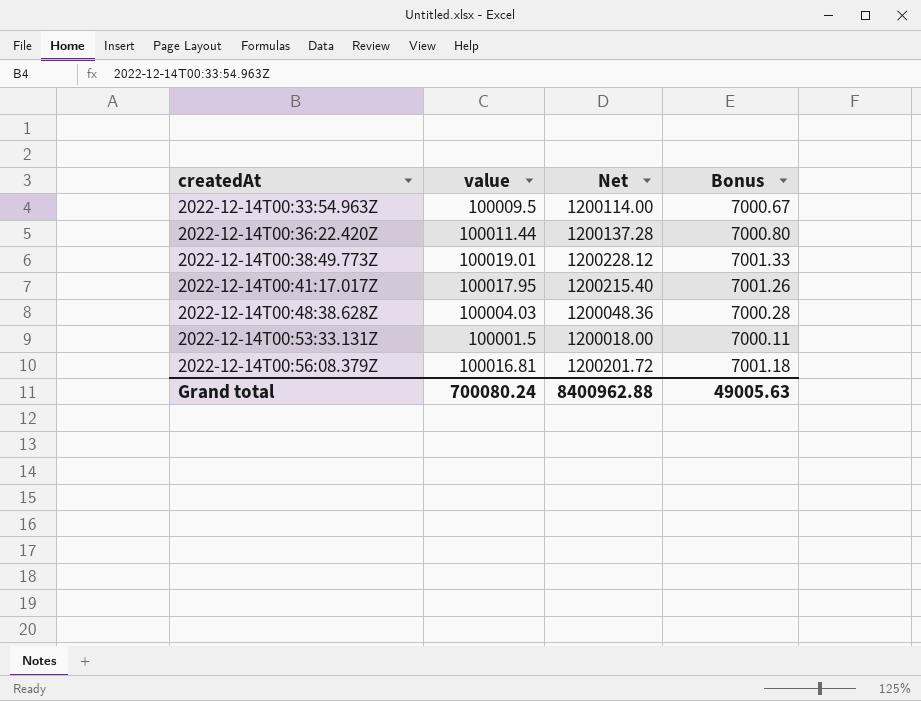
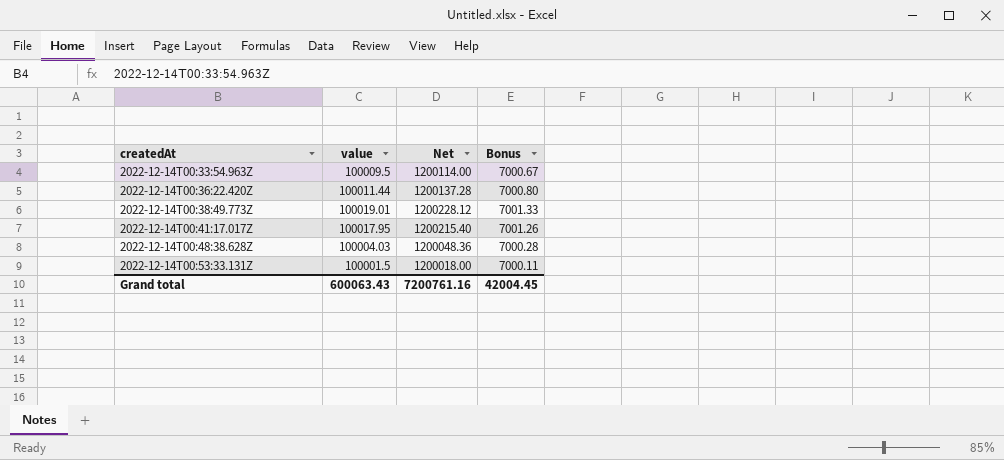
row 2022-12-14T00:56:08.379Z: 100016.81 | 1200201.72 | 7001.18 -> none
Grand total | value: 700080.24 -> 600063.43
Grand total | Net: 8400962.88 -> 7200761.16
Grand total | Bonus: 49005.63 -> 42004.45

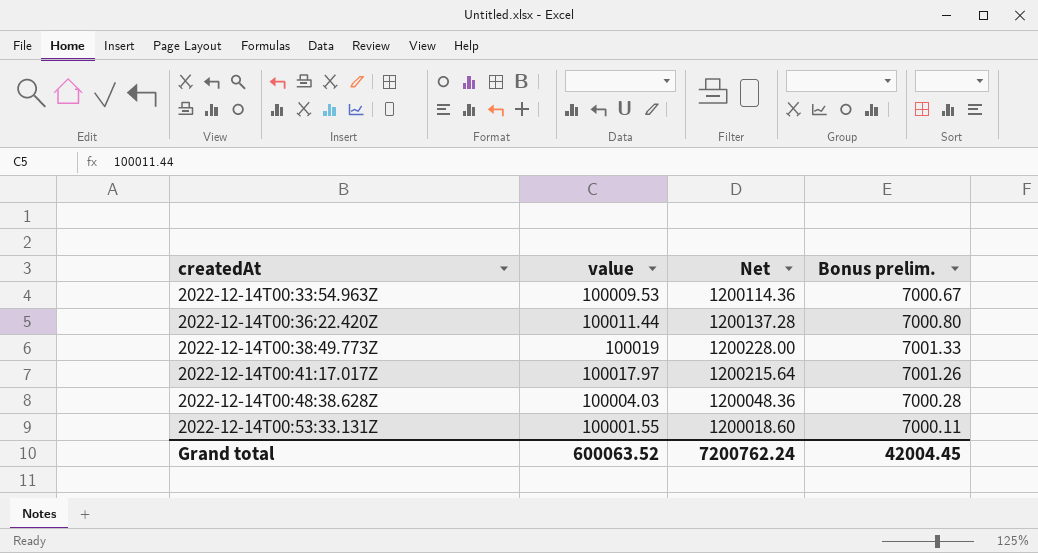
column name: Bonus -> Bonus prelim.
2022-12-14T00:33:54.963Z | value: 100009.5 -> 100009.53
2022-12-14T00:33:54.963Z | Net: 1200114.00 -> 1200114.36
2022-12-14T00:38:49.773Z | value: 100019.01 -> 100019
2022-12-14T00:38:49.773Z | Net: 1200228.12 -> 1200228.00
2022-12-14T00:41:17.017Z | value: 100017.95 -> 100017.97
2022-12-14T00:41:17.017Z | Net: 1200215.40 -> 1200215.64
2022-12-14T00:53:33.131Z | value: 100001.5 -> 100001.55
2022-12-14T00:53:33.131Z | Net: 1200018.00 -> 1200018.60
Grand total | value: 600063.43 -> 600063.52
Grand total | Net: 7200761.16 -> 7200762.24

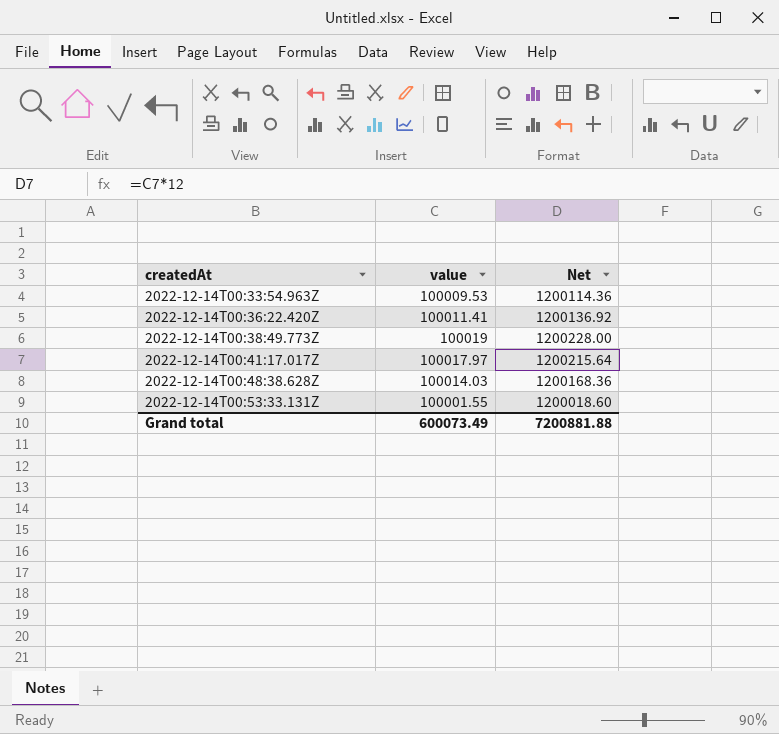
column Bonus prelim. | formula: [value] * 0.07 -> none
2022-12-14T00:36:22.420Z | value: 100011.44 -> 100011.41
2022-12-14T00:36:22.420Z | Net: 1200137.28 -> 1200136.92
2022-12-14T00:48:38.628Z | value: 100004.03 -> 100014.03
2022-12-14T00:48:38.628Z | Net: 1200048.36 -> 1200168.36
Grand total | value: 600063.52 -> 600073.49
Grand total | Net: 7200762.24 -> 7200881.88

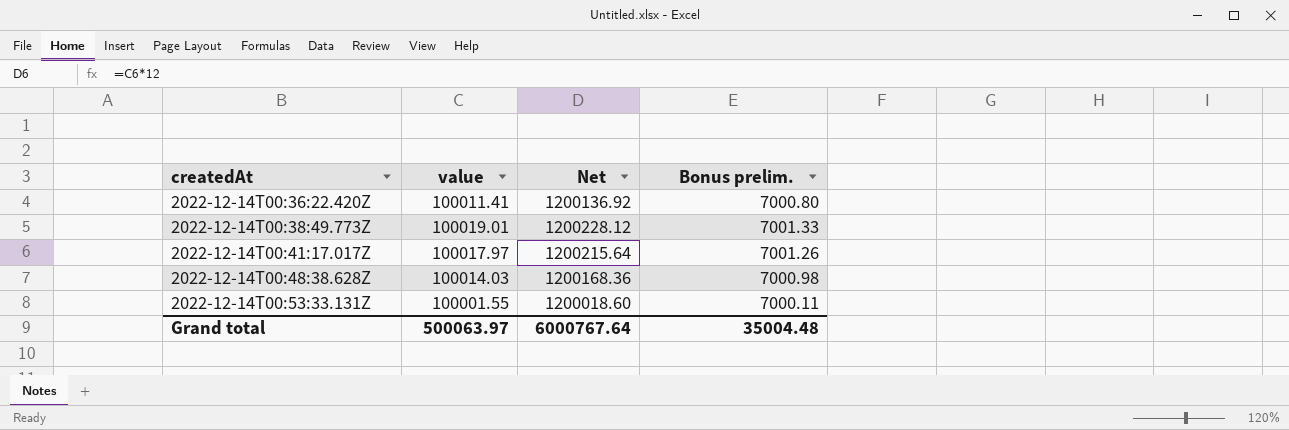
column Bonus prelim. | formula: none -> [value] * 0.07
row 2022-12-14T00:33:54.963Z: 100009.53 | 1200114.36 -> none
2022-12-14T00:38:49.773Z | value: 100019 -> 100019.01
2022-12-14T00:38:49.773Z | Net: 1200228.00 -> 1200228.12
Grand total | value: 600073.49 -> 500063.97
Grand total | Net: 7200881.88 -> 6000767.64

